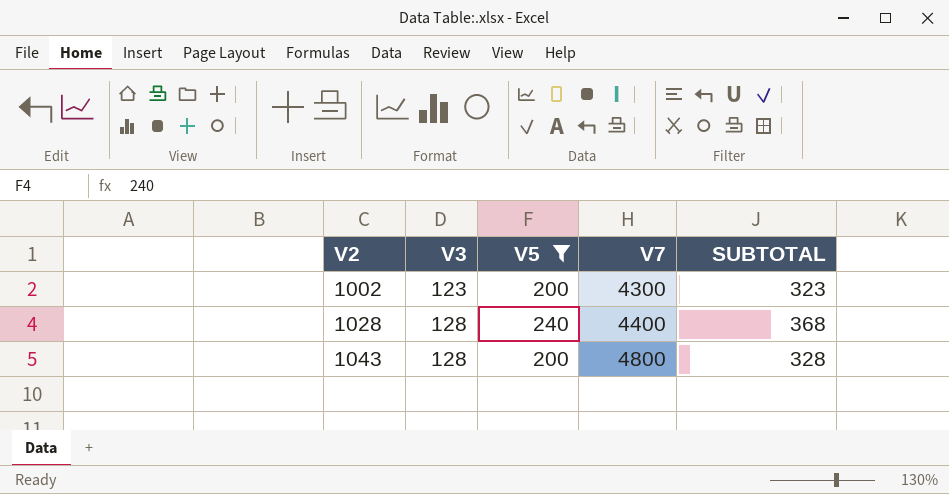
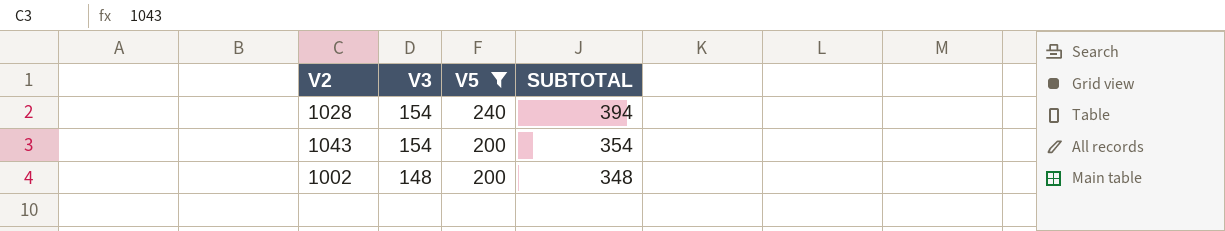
row order: V2 ascending -> V3 descending
column V7 | position: 4 -> none
1028 | V3: 128 -> 154
1028 | SUBTOTAL: 368 -> 394
1043 | V3: 128 -> 154
1043 | SUBTOTAL: 328 -> 354
1002 | V3: 123 -> 148
1002 | SUBTOTAL: 323 -> 348

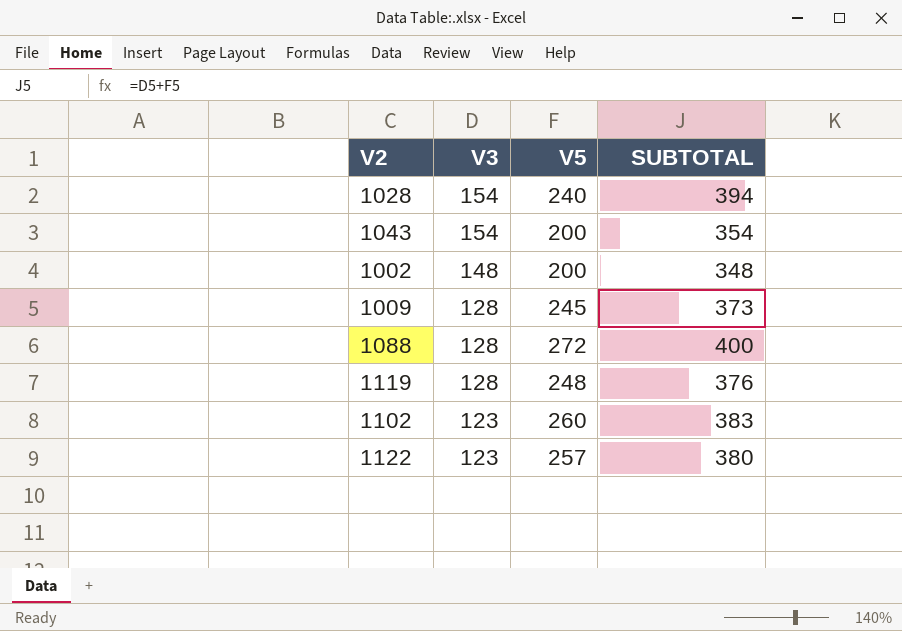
filter: V5 <= 240 -> none

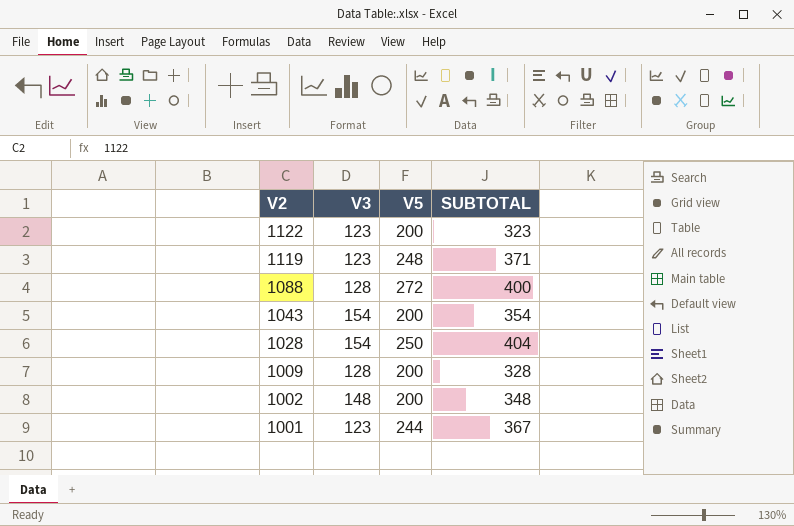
row order: V3 descending -> V2 descending
row 1102: 123 | 260 | 383 -> none
1122 | V5: 257 -> 200
1122 | SUBTOTAL: 380 -> 323
1119 | V3: 128 -> 123
1119 | SUBTOTAL: 376 -> 371
1028 | V5: 240 -> 250
1028 | SUBTOTAL: 394 -> 404
1009 | V5: 245 -> 200
1009 | SUBTOTAL: 373 -> 328
row 1001: none -> 123 | 244 | 367

